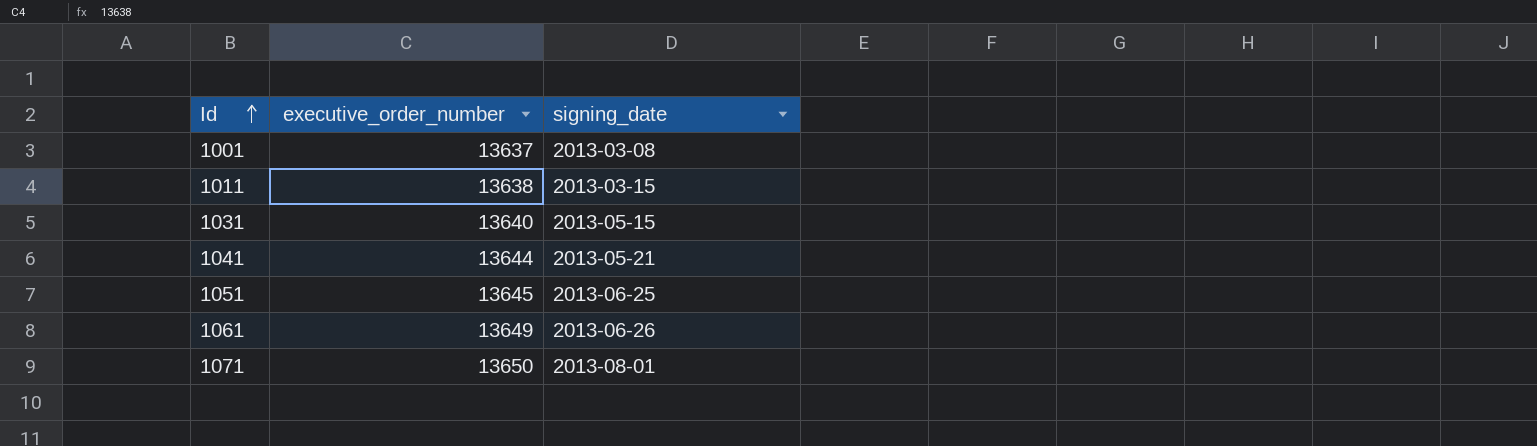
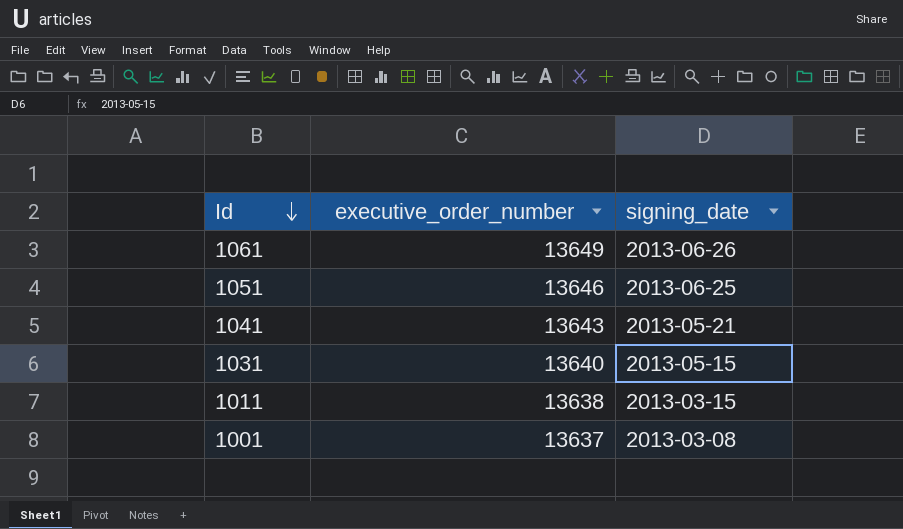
row order: Id ascending -> Id descending
row 1071: 13650 | 2013-08-01 -> none
1051 | executive_order_number: 13645 -> 13646
1041 | executive_order_number: 13644 -> 13643

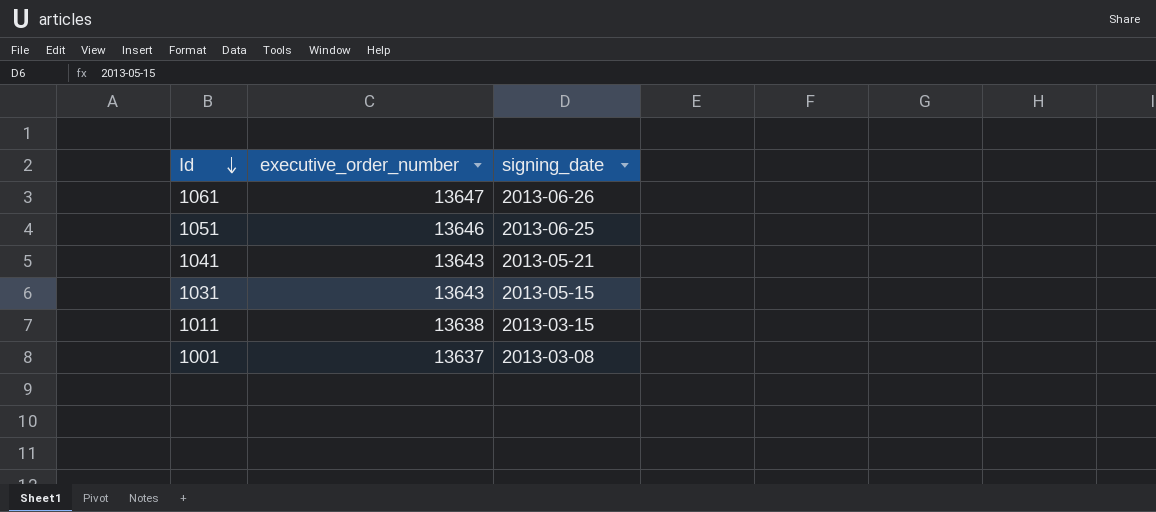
1061 | executive_order_number: 13649 -> 13647
1031 | executive_order_number: 13640 -> 13643

